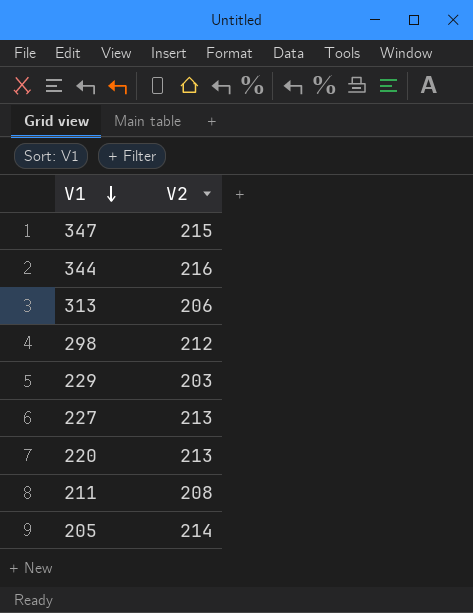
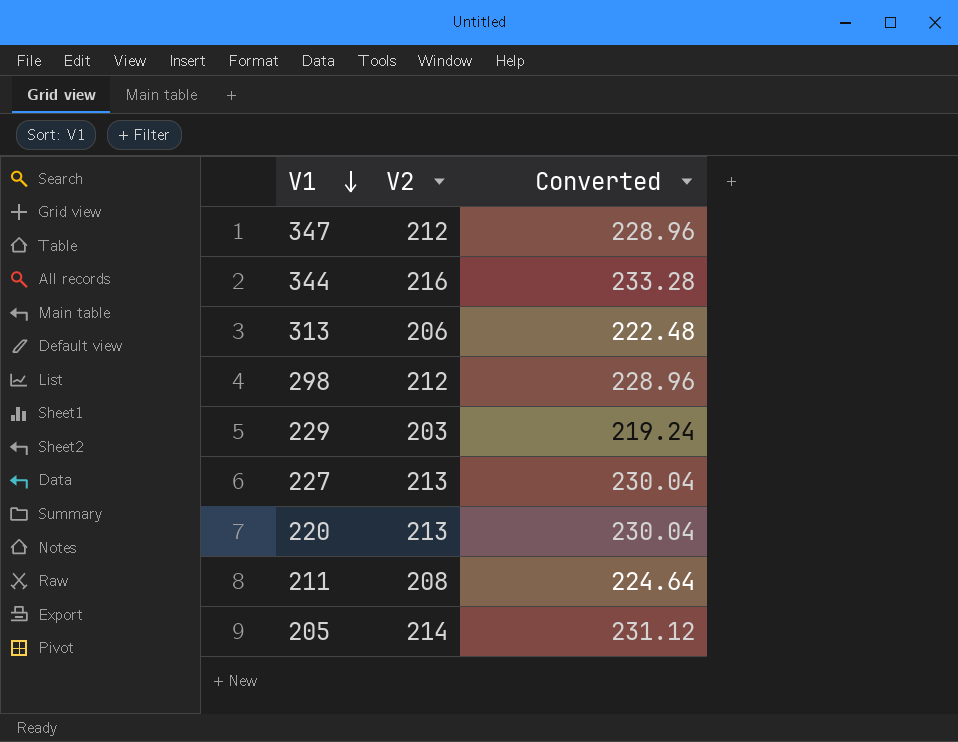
column Converted | formula: none -> [V2] * 1.08
347 | V2: 215 -> 212

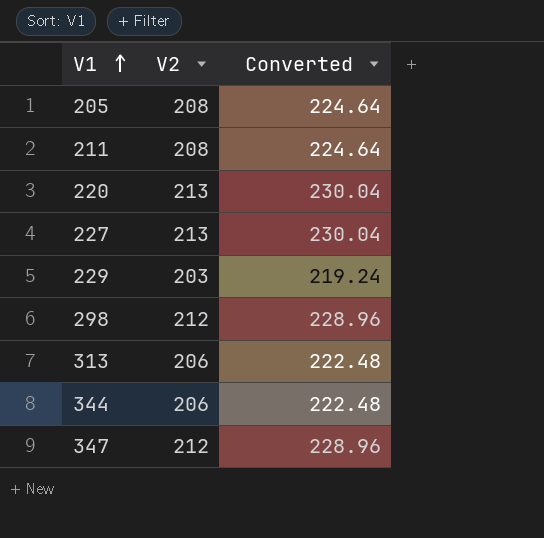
row order: V1 descending -> V1 ascending
205 | V2: 214 -> 208
205 | Converted: 231.12 -> 224.64
344 | V2: 216 -> 206
344 | Converted: 233.28 -> 222.48

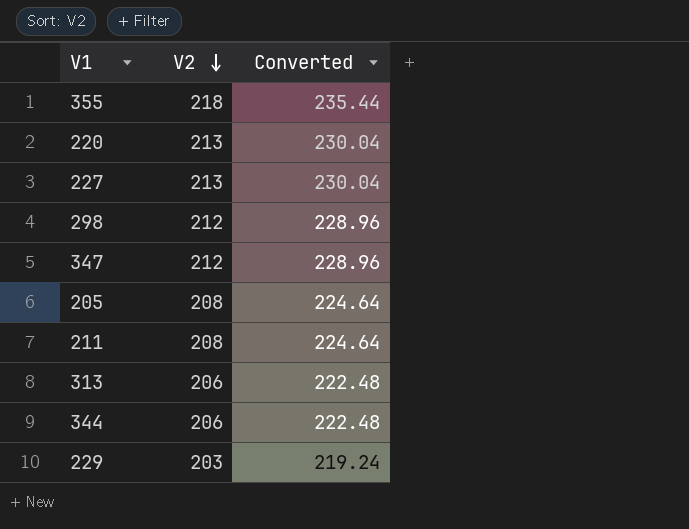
row order: V1 ascending -> V2 descending
row 355: none -> 218 | 235.44

